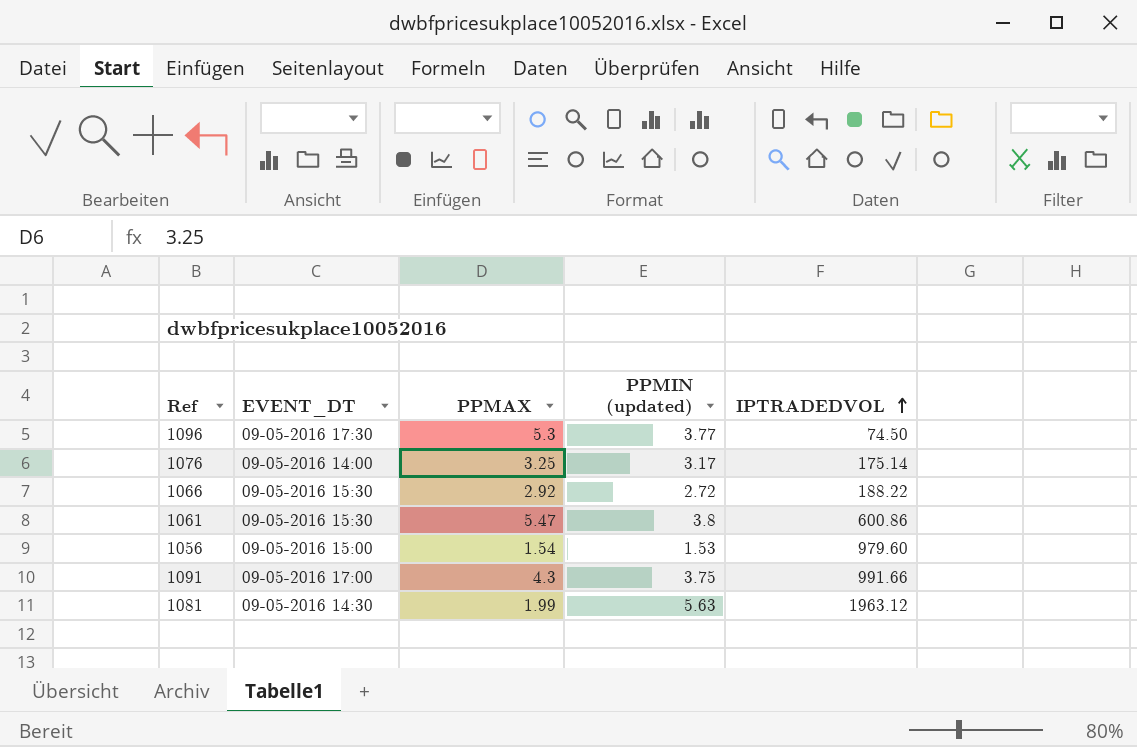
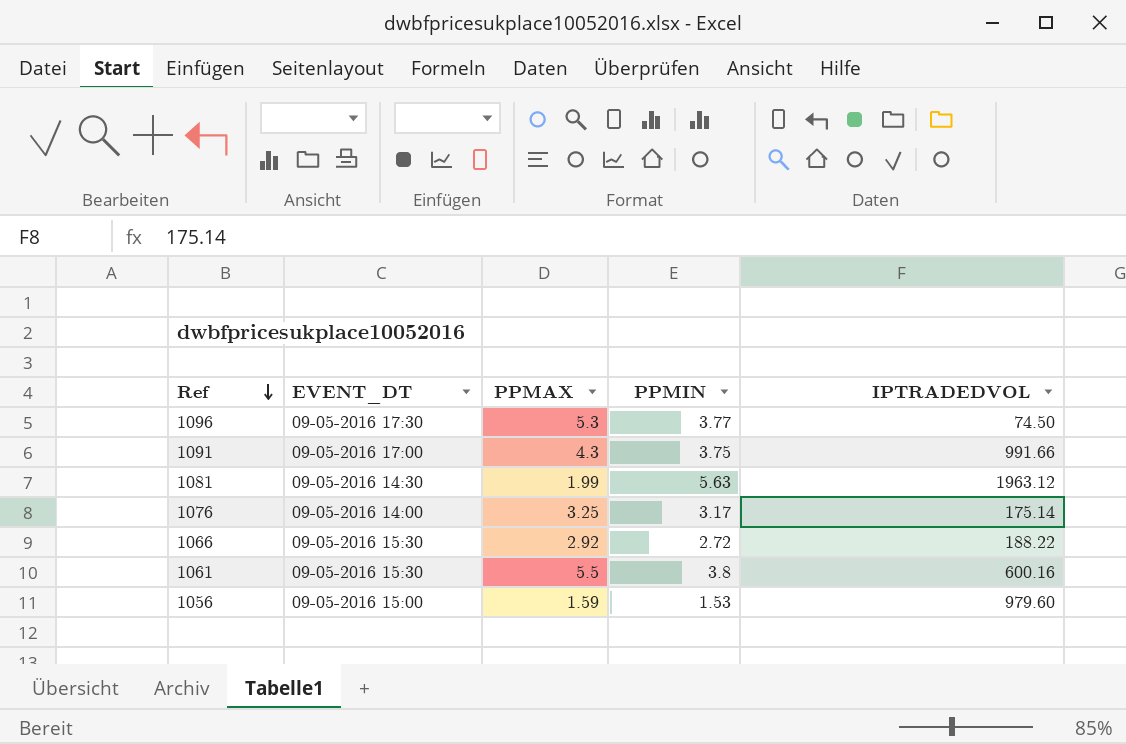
row order: IPTRADEDVOL ascending -> Ref descending
column name: PPMIN (updated) -> PPMIN
1061 | PPMAX: 5.47 -> 5.5
1061 | IPTRADEDVOL: 600.86 -> 600.16
1056 | PPMAX: 1.54 -> 1.59

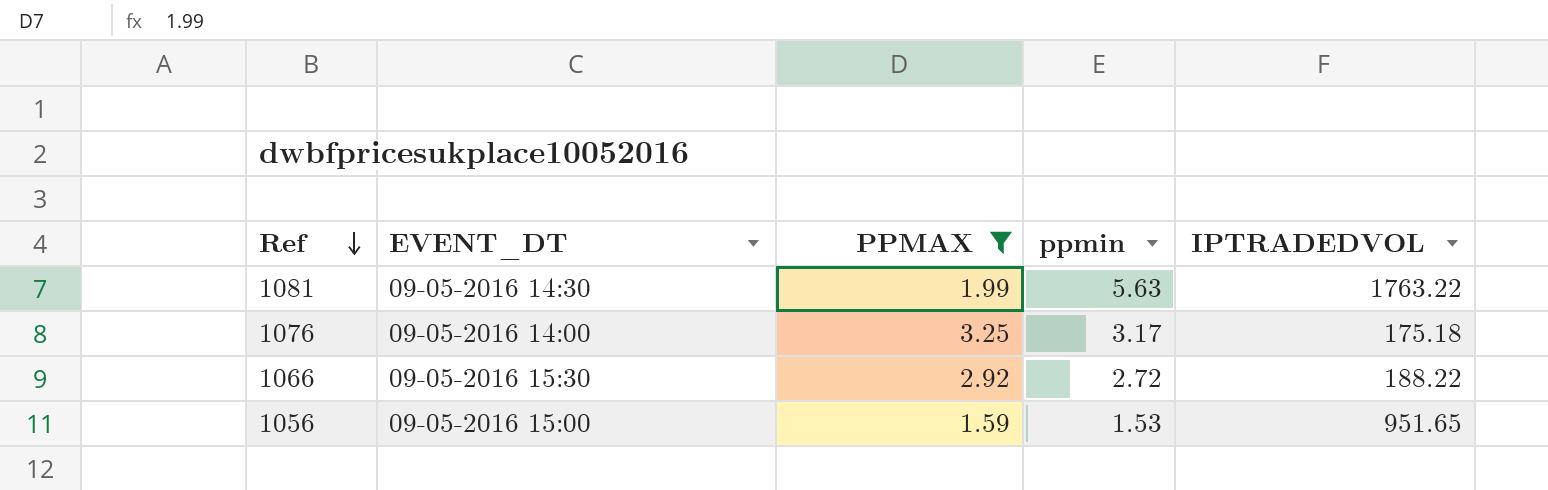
filter: none -> PPMAX <= 3.25
column name: PPMIN -> ppmin
1081 | IPTRADEDVOL: 1963.12 -> 1763.22
1076 | IPTRADEDVOL: 175.14 -> 175.18
1056 | IPTRADEDVOL: 979.60 -> 951.65

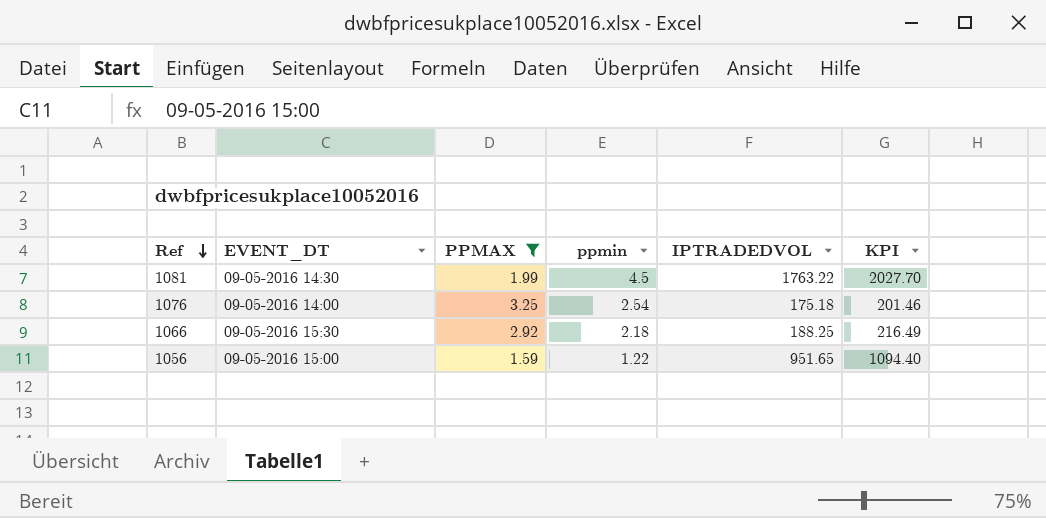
column KPI | formula: none -> [IPTRADEDVOL] * 1.15
1081 | ppmin: 5.63 -> 4.5
1076 | ppmin: 3.17 -> 2.54
1066 | ppmin: 2.72 -> 2.18
1066 | IPTRADEDVOL: 188.22 -> 188.25
1056 | ppmin: 1.53 -> 1.22

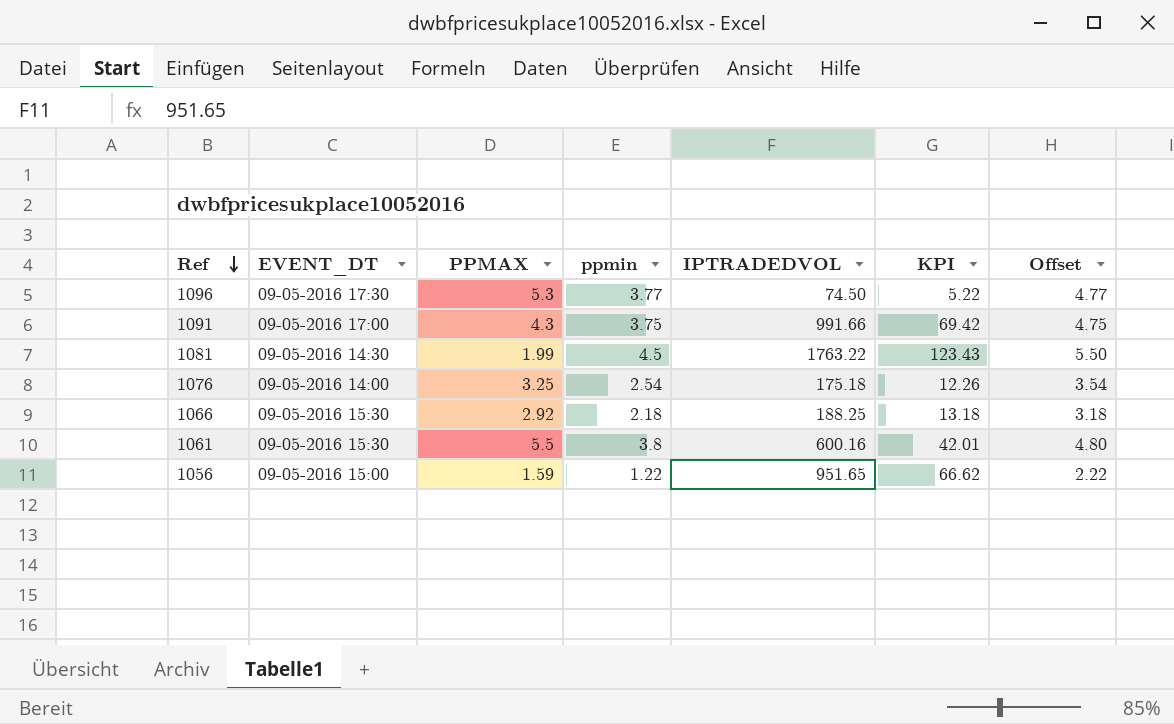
filter: PPMAX <= 3.25 -> none
column KPI | formula: [IPTRADEDVOL] * 1.15 -> [IPTRADEDVOL] * 0.07
column Offset | formula: none -> [ppmin] + 1

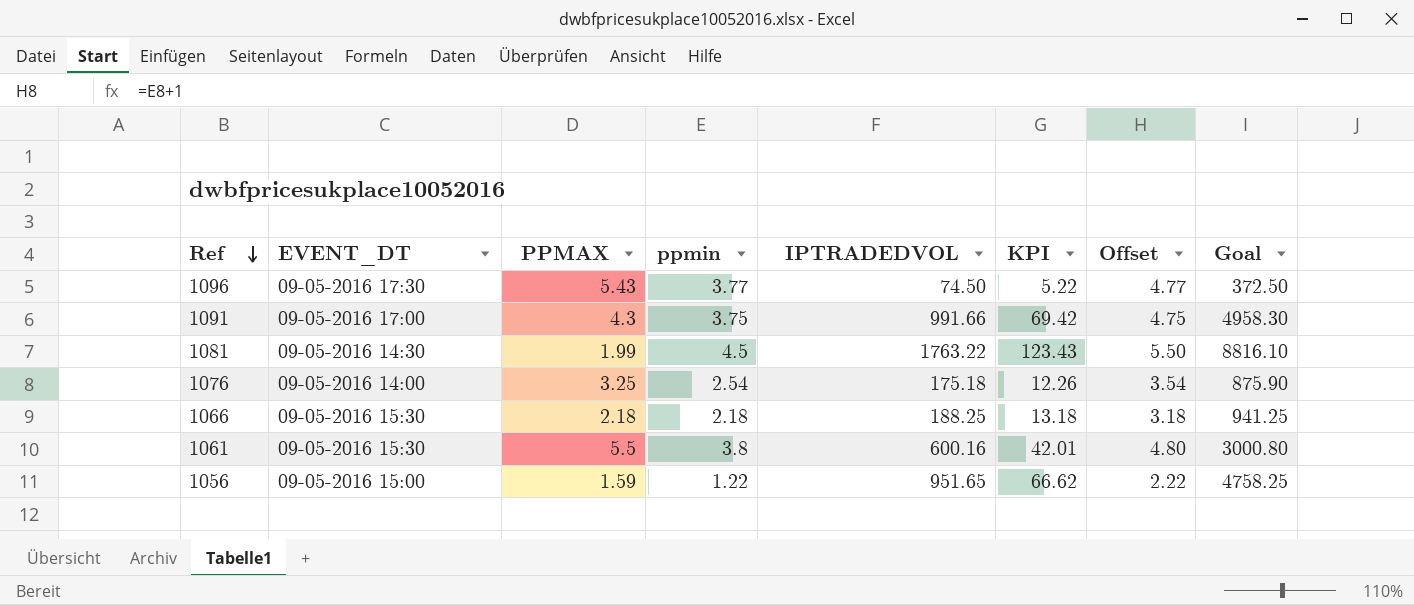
column Goal | formula: none -> [IPTRADEDVOL] * 5
1096 | PPMAX: 5.3 -> 5.43
1066 | PPMAX: 2.92 -> 2.18

